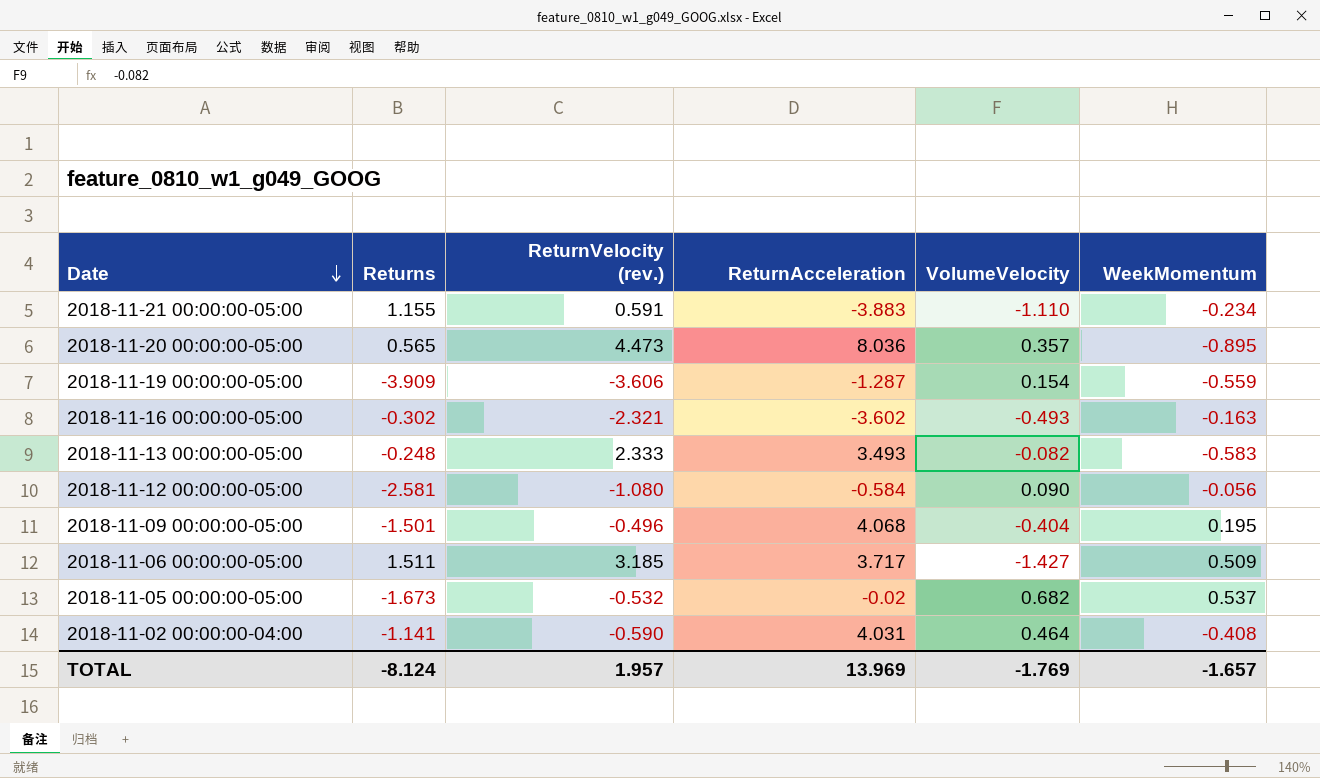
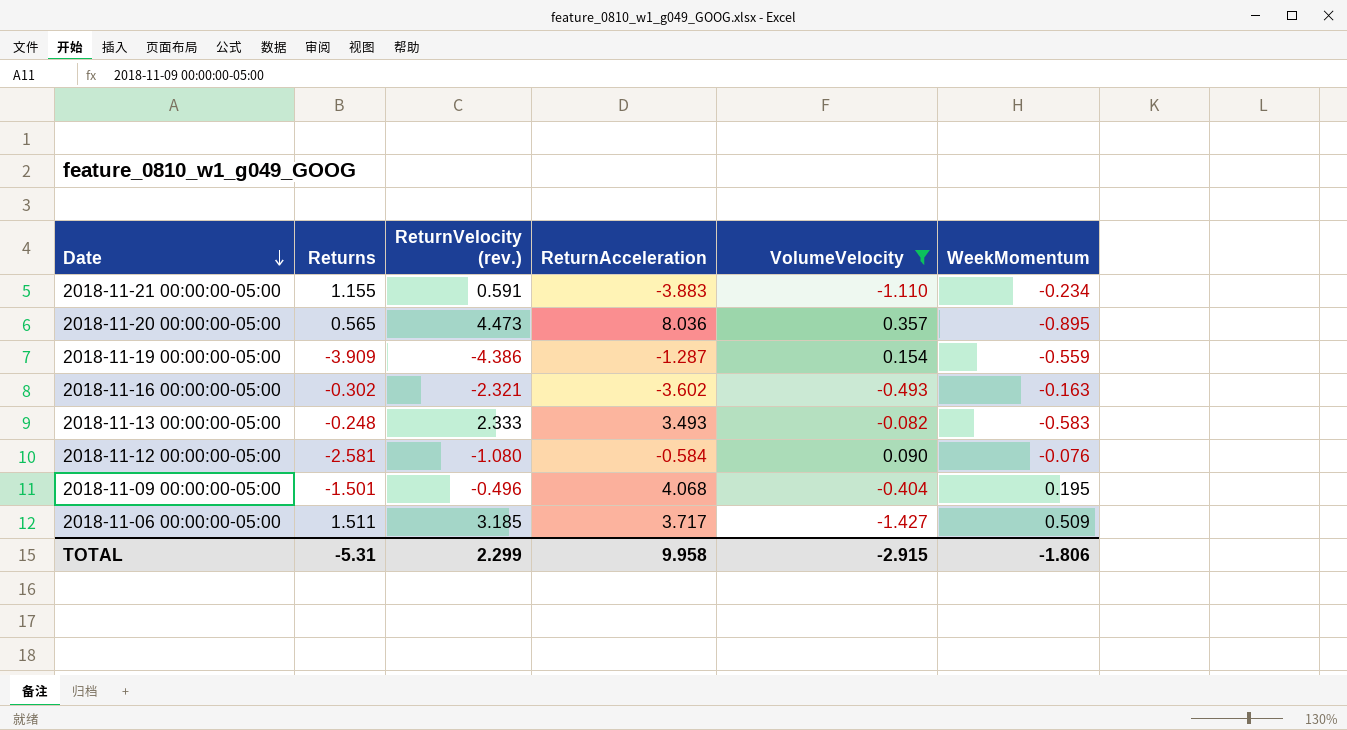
filter: none -> VolumeVelocity <= 0.357
2018-11-19 00:00:00-05:00 | ReturnVelocity (rev.): -3.606 -> -4.386
2018-11-12 00:00:00-05:00 | WeekMomentum: -0.056 -> -0.076
TOTAL | Returns: -8.124 -> -5.31
TOTAL | ReturnVelocity (rev.): 1.957 -> 2.299
TOTAL | ReturnAcceleration: 13.969 -> 9.958
TOTAL | VolumeVelocity: -1.769 -> -2.915
TOTAL | WeekMomentum: -1.657 -> -1.806

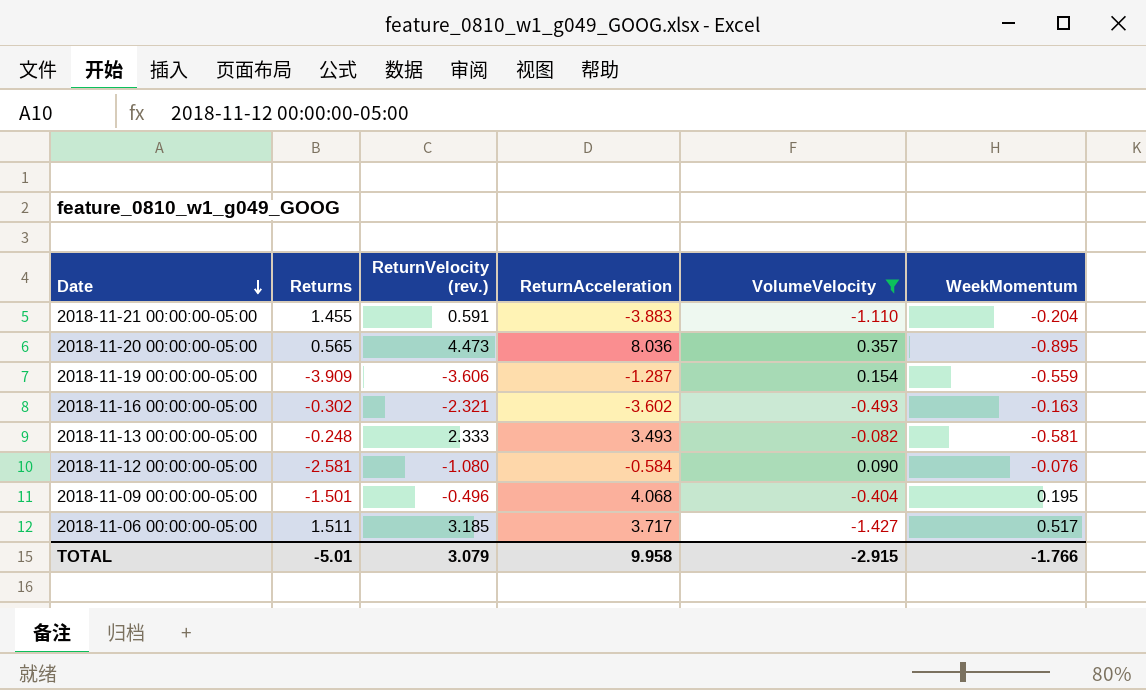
2018-11-21 00:00:00-05:00 | Returns: 1.155 -> 1.455
2018-11-21 00:00:00-05:00 | WeekMomentum: -0.234 -> -0.204
2018-11-19 00:00:00-05:00 | ReturnVelocity (rev.): -4.386 -> -3.606
2018-11-13 00:00:00-05:00 | WeekMomentum: -0.583 -> -0.581
2018-11-06 00:00:00-05:00 | WeekMomentum: 0.509 -> 0.517
TOTAL | Returns: -5.31 -> -5.01
TOTAL | ReturnVelocity (rev.): 2.299 -> 3.079
TOTAL | WeekMomentum: -1.806 -> -1.766

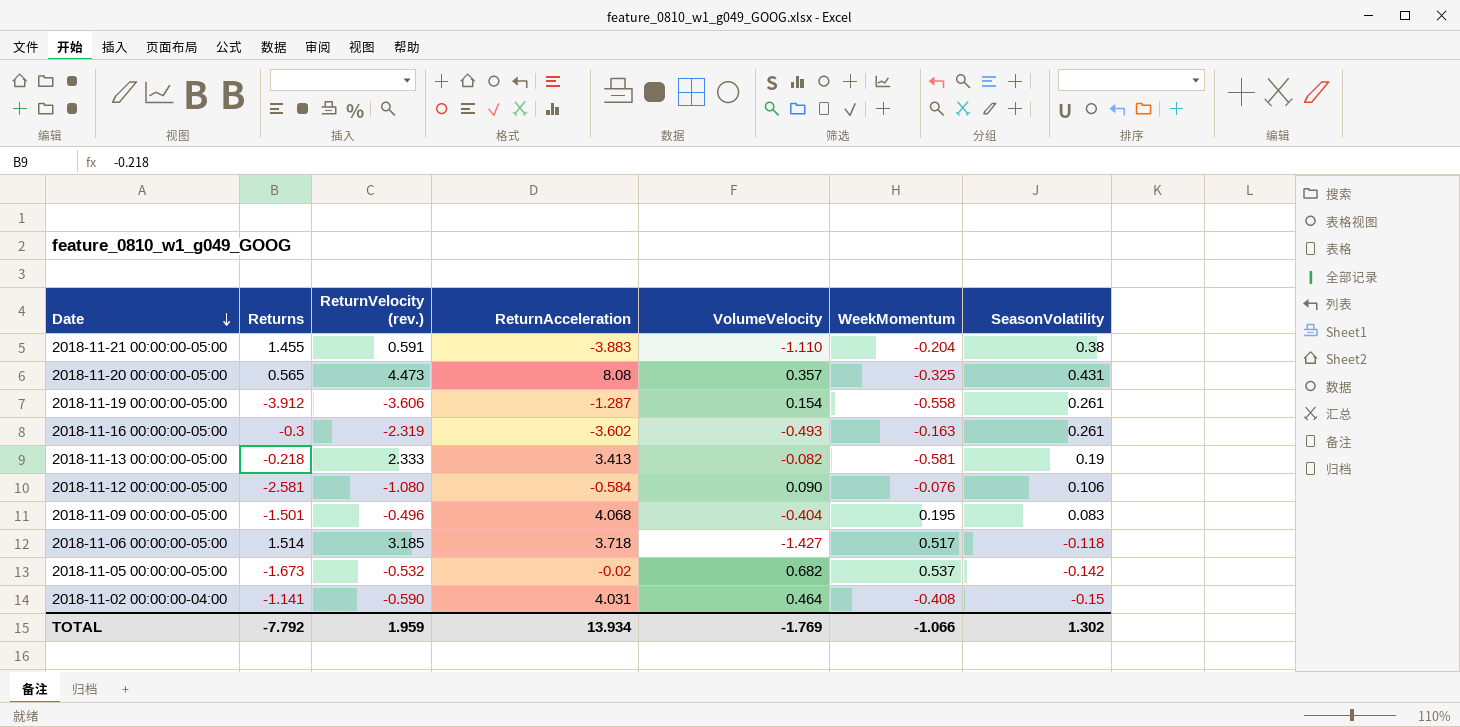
filter: VolumeVelocity <= 0.357 -> none
column SeasonVolatility | position: none -> 7
2018-11-20 00:00:00-05:00 | ReturnAcceleration: 8.036 -> 8.08
2018-11-20 00:00:00-05:00 | WeekMomentum: -0.895 -> -0.325
2018-11-19 00:00:00-05:00 | Returns: -3.909 -> -3.912
2018-11-19 00:00:00-05:00 | WeekMomentum: -0.559 -> -0.558
2018-11-16 00:00:00-05:00 | Returns: -0.302 -> -0.3
2018-11-16 00:00:00-05:00 | ReturnVelocity (rev.): -2.321 -> -2.319
2018-11-13 00:00:00-05:00 | Returns: -0.248 -> -0.218
2018-11-13 00:00:00-05:00 | ReturnAcceleration: 3.493 -> 3.413
2018-11-06 00:00:00-05:00 | Returns: 1.511 -> 1.514
2018-11-06 00:00:00-05:00 | ReturnAcceleration: 3.717 -> 3.718
TOTAL | Returns: -5.01 -> -7.792
TOTAL | ReturnVelocity (rev.): 3.079 -> 1.959
TOTAL | ReturnAcceleration: 9.958 -> 13.934
TOTAL | VolumeVelocity: -2.915 -> -1.769
TOTAL | WeekMomentum: -1.766 -> -1.066

